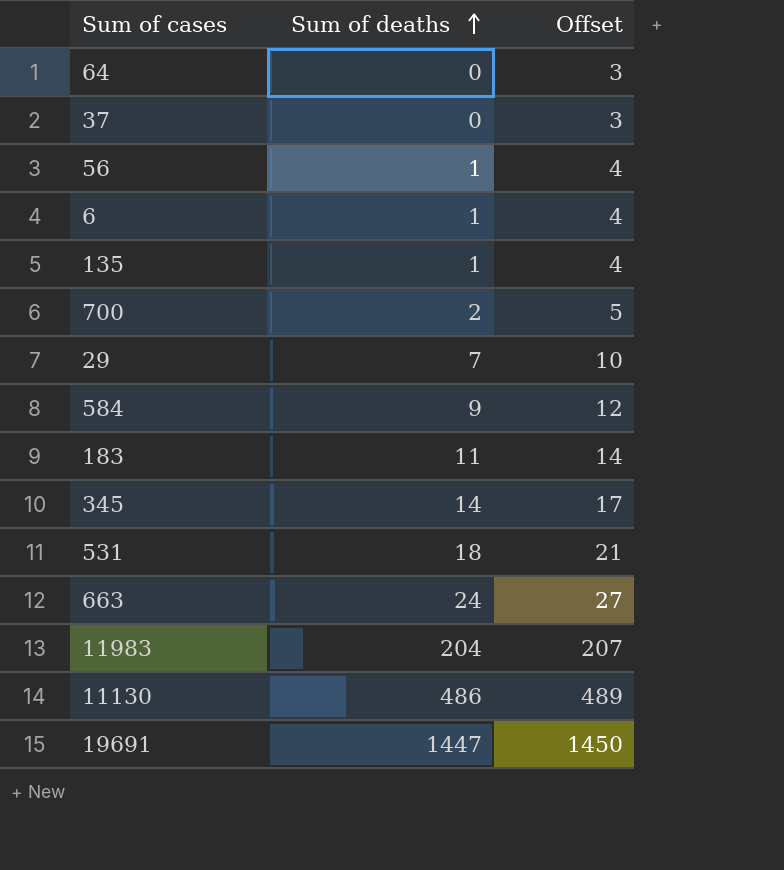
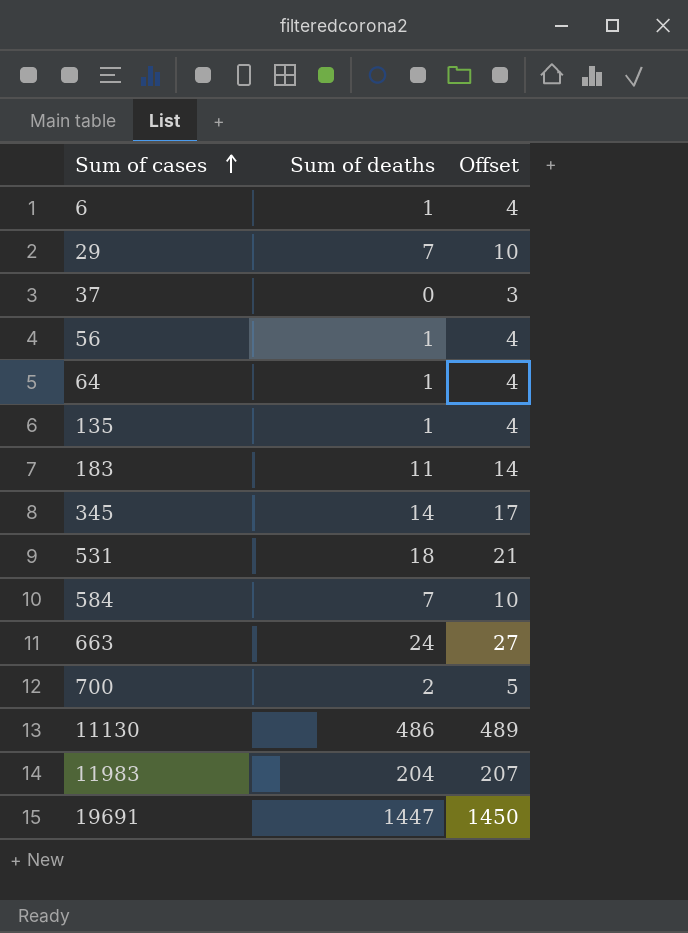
row order: Sum of deaths ascending -> Sum of cases ascending
64 | Sum of deaths: 0 -> 1
64 | Offset: 3 -> 4
584 | Sum of deaths: 9 -> 7
584 | Offset: 12 -> 10

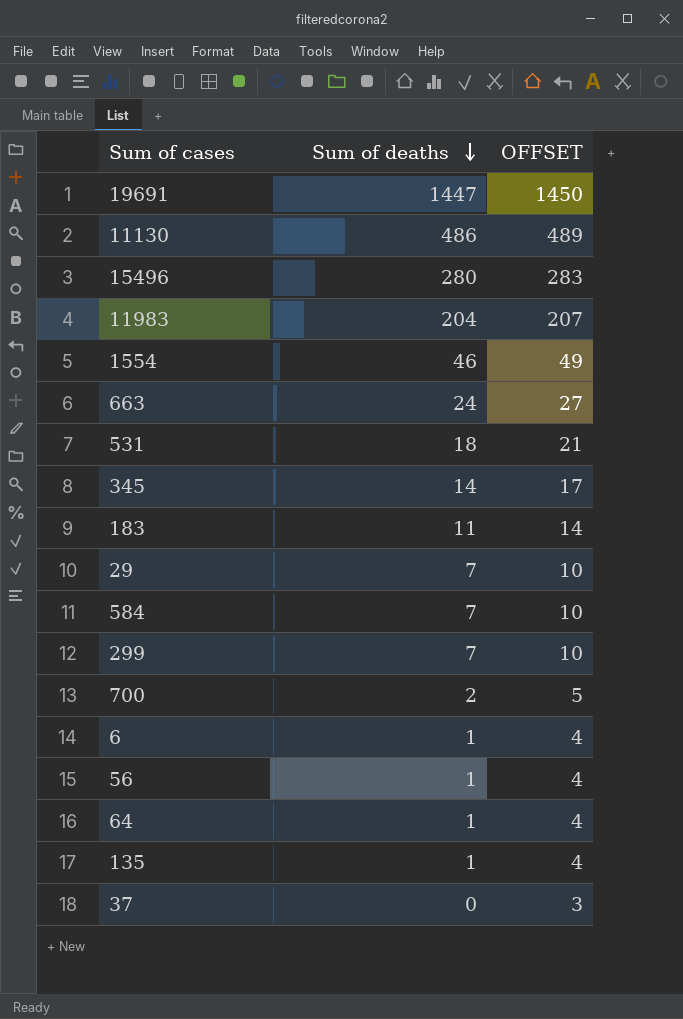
row order: Sum of cases ascending -> Sum of deaths descending
column name: Offset -> OFFSET
row 15496: none -> 280 | 283
row 1554: none -> 46 | 49
row 299: none -> 7 | 10

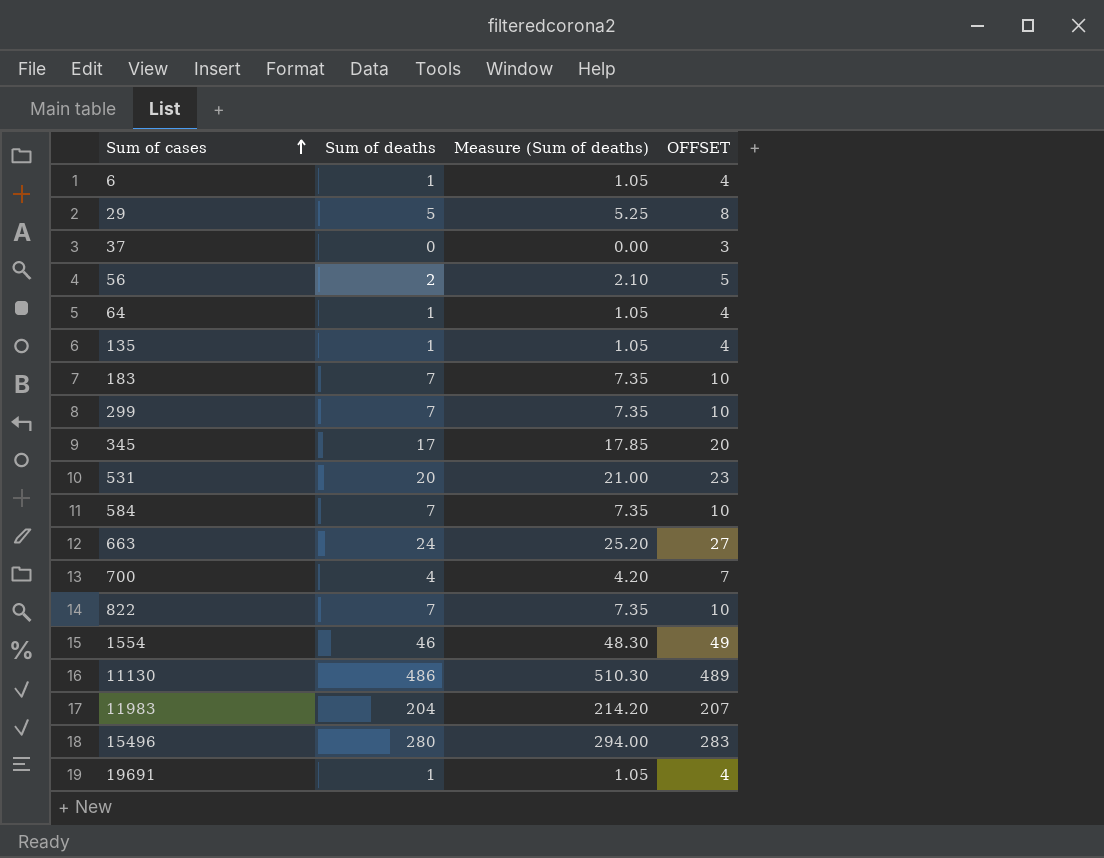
row order: Sum of deaths descending -> Sum of cases ascending
column Measure (Sum of deaths) | formula: none -> [Sum of deaths] * 1.05
29 | Sum of deaths: 7 -> 5
29 | OFFSET: 10 -> 8
56 | Sum of deaths: 1 -> 2
56 | OFFSET: 4 -> 5
183 | Sum of deaths: 11 -> 7
183 | OFFSET: 14 -> 10
345 | Sum of deaths: 14 -> 17
345 | OFFSET: 17 -> 20
531 | Sum of deaths: 18 -> 20
531 | OFFSET: 21 -> 23
700 | Sum of deaths: 2 -> 4
700 | OFFSET: 5 -> 7
row 822: none -> 7 | 7.35 | 10
19691 | Sum of deaths: 1447 -> 1
19691 | OFFSET: 1450 -> 4

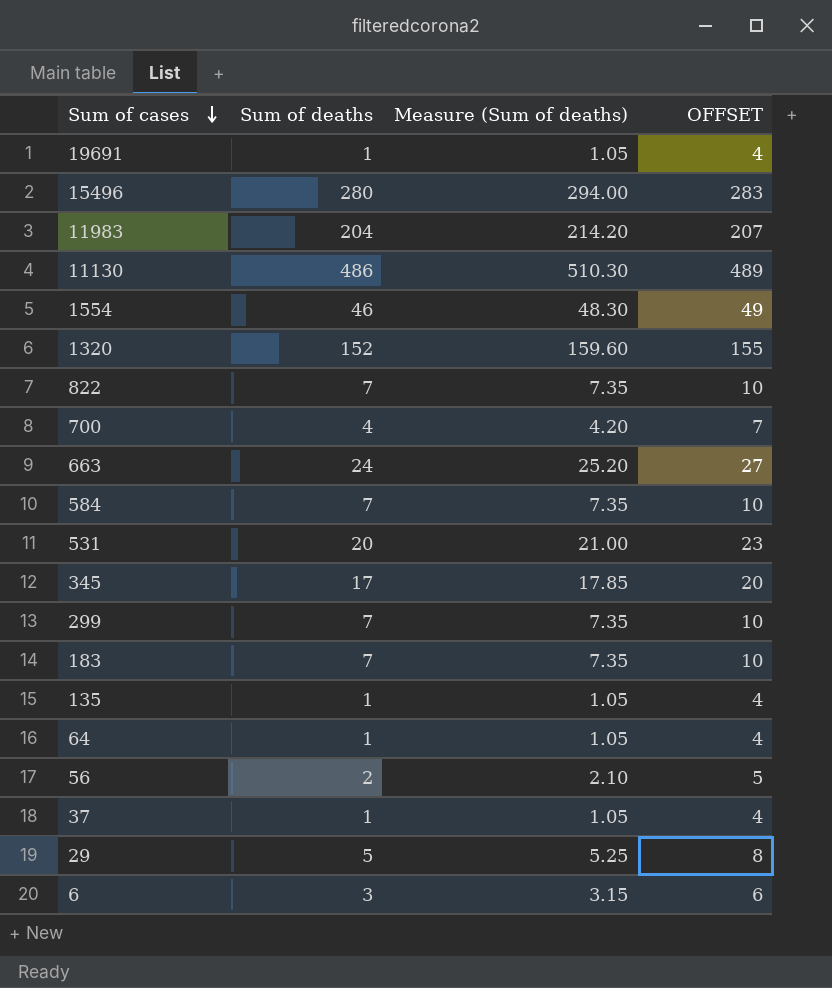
row order: Sum of cases ascending -> Sum of cases descending
row 1320: none -> 152 | 159.60 | 155
37 | Sum of deaths: 0 -> 1
37 | Measure (Sum of deaths): 0.00 -> 1.05
37 | OFFSET: 3 -> 4
6 | Sum of deaths: 1 -> 3
6 | Measure (Sum of deaths): 1.05 -> 3.15
6 | OFFSET: 4 -> 6

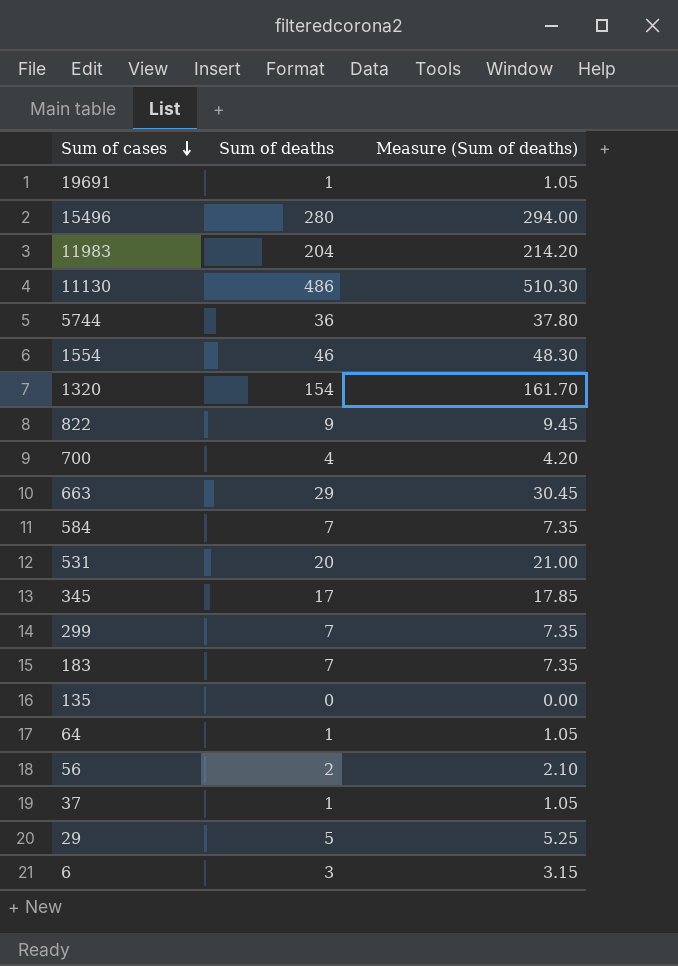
column OFFSET | formula: [Sum of deaths] + 3 -> none
row 5744: none -> 36 | 37.80
1320 | Sum of deaths: 152 -> 154
1320 | Measure (Sum of deaths): 159.60 -> 161.70
822 | Sum of deaths: 7 -> 9
822 | Measure (Sum of deaths): 7.35 -> 9.45
663 | Sum of deaths: 24 -> 29
663 | Measure (Sum of deaths): 25.20 -> 30.45
135 | Sum of deaths: 1 -> 0
135 | Measure (Sum of deaths): 1.05 -> 0.00

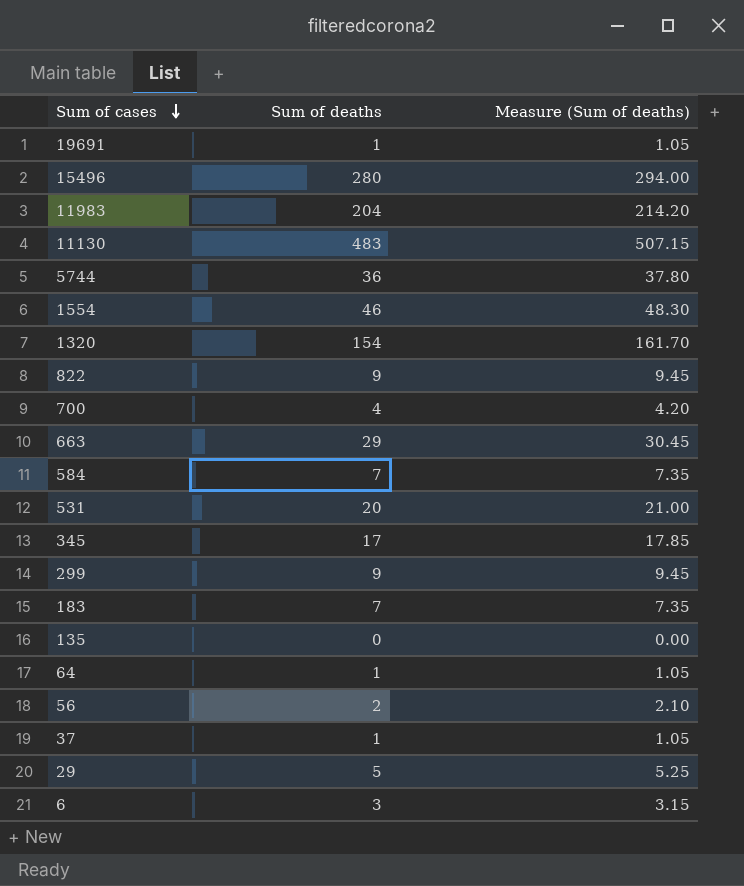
11130 | Sum of deaths: 486 -> 483
11130 | Measure (Sum of deaths): 510.30 -> 507.15
299 | Sum of deaths: 7 -> 9
299 | Measure (Sum of deaths): 7.35 -> 9.45

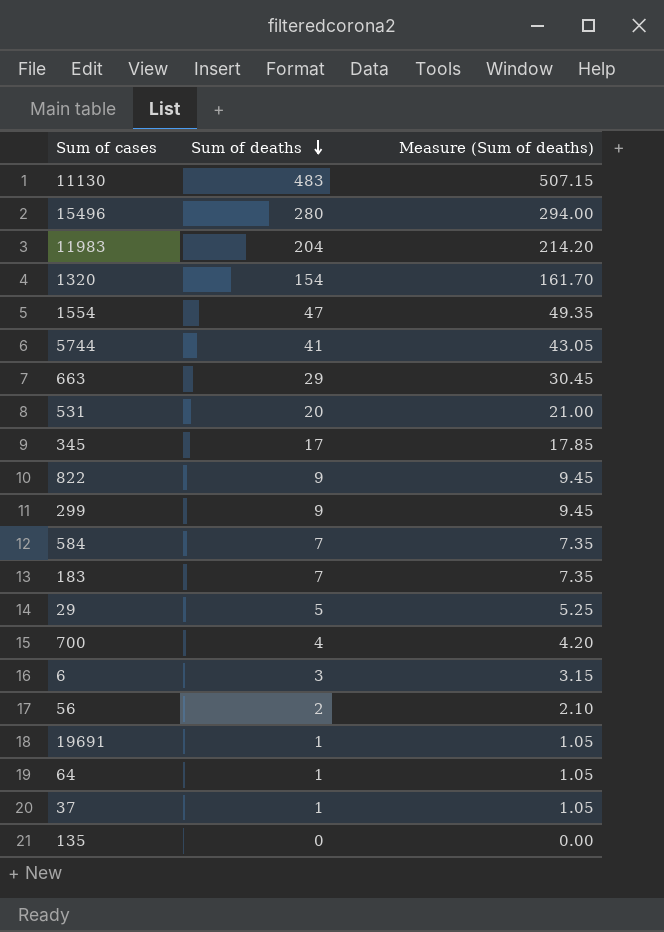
row order: Sum of cases descending -> Sum of deaths descending
1554 | Sum of deaths: 46 -> 47
1554 | Measure (Sum of deaths): 48.30 -> 49.35
5744 | Sum of deaths: 36 -> 41
5744 | Measure (Sum of deaths): 37.80 -> 43.05

